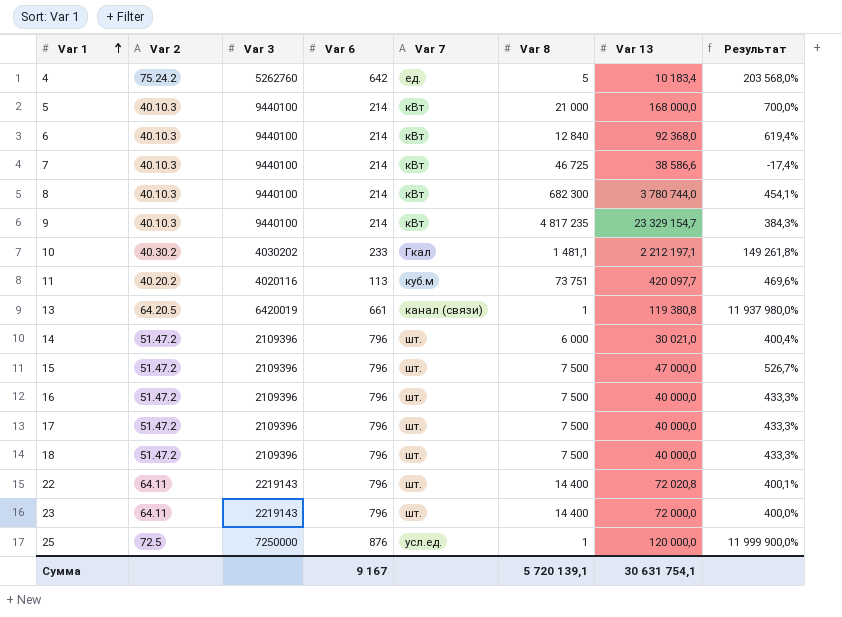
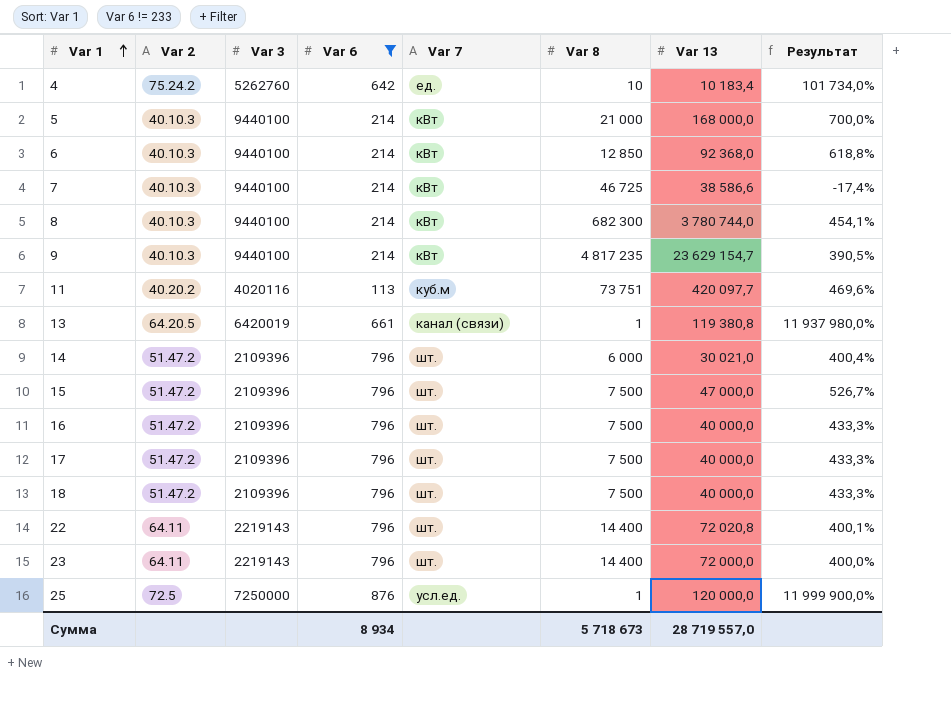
filter: none -> Var 6 != 233
4 | Var 8: 5 -> 10
4 | Результат: 203 568,0% -> 101 734,0%
6 | Var 8: 12 840 -> 12 850
6 | Результат: 619,4% -> 618,8%
9 | Var 13: 23 329 154,7 -> 23 629 154,7
9 | Результат: 384,3% -> 390,5%
Сумма | Var 6: 9 167 -> 8 934
Сумма | Var 8: 5 720 139,1 -> 5 718 673
Сумма | Var 13: 30 631 754,1 -> 28 719 557,0

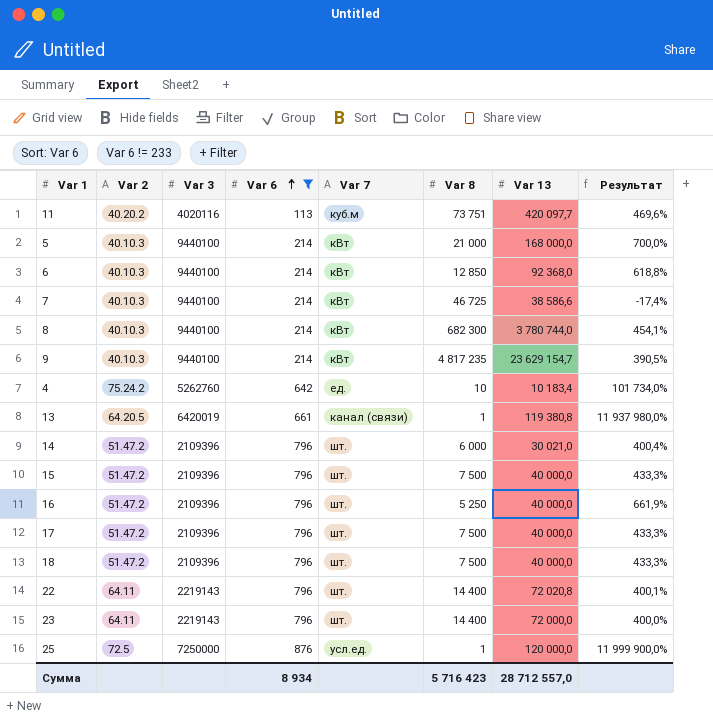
row order: Var 1 ascending -> Var 6 ascending
15 | Var 13: 47 000,0 -> 40 000,0
15 | Результат: 526,7% -> 433,3%
16 | Var 8: 7 500 -> 5 250
16 | Результат: 433,3% -> 661,9%
Сумма | Var 8: 5 718 673 -> 5 716 423
Сумма | Var 13: 28 719 557,0 -> 28 712 557,0

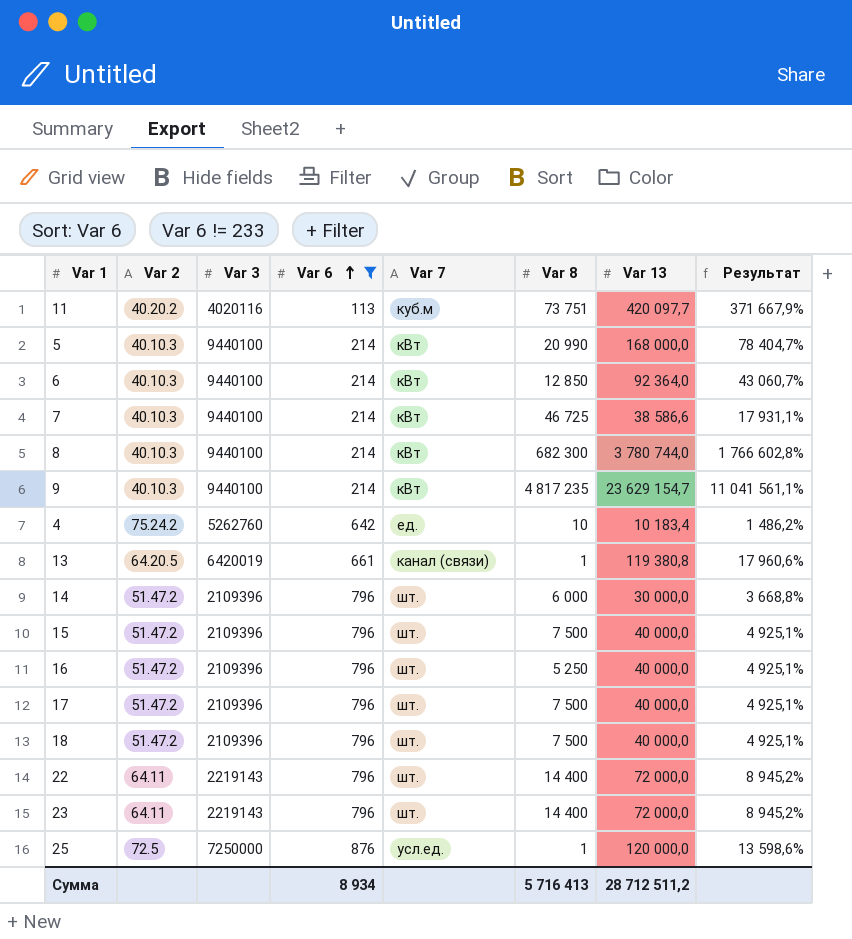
column Результат | formula: ([Var 13] - [Var 8]) / [Var 8] -> ([Var 13] - [Var 6]) / [Var 6]
5 | Var 8: 21 000 -> 20 990
6 | Var 13: 92 368,0 -> 92 364,0
14 | Var 13: 30 021,0 -> 30 000,0
22 | Var 13: 72 020,8 -> 72 000,0
Сумма | Var 8: 5 716 423 -> 5 716 413
Сумма | Var 13: 28 712 557,0 -> 28 712 511,2

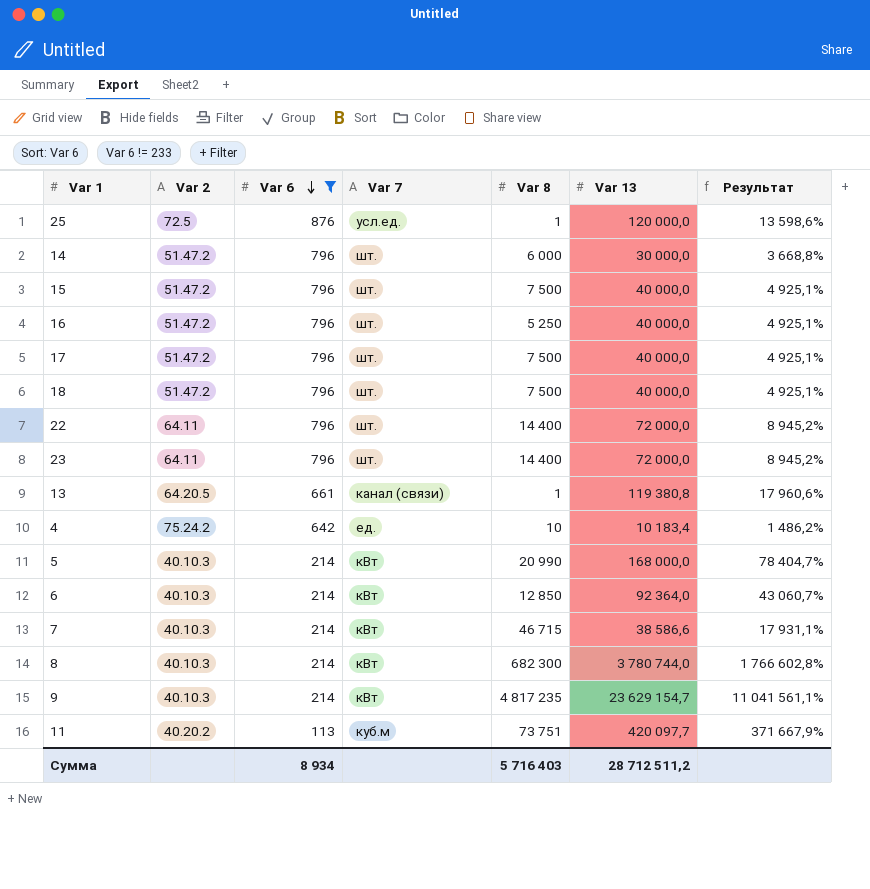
row order: Var 6 ascending -> Var 6 descending
column Var 3 | position: 3 -> none
7 | Var 8: 46 725 -> 46 715
Сумма | Var 8: 5 716 413 -> 5 716 403

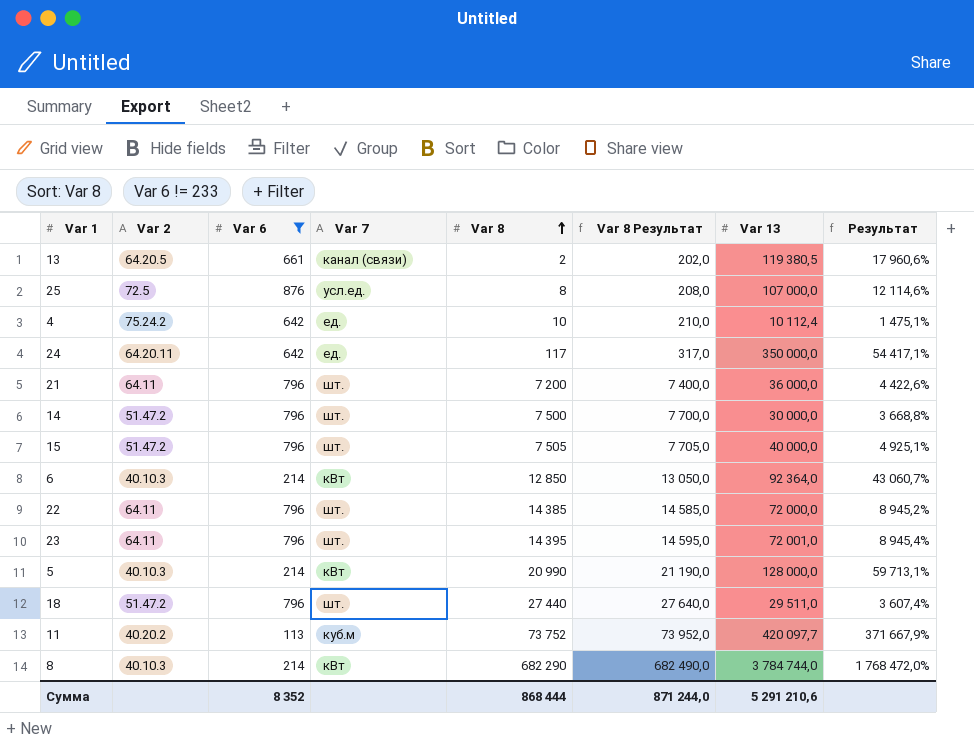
row order: Var 6 descending -> Var 8 ascending
column Var 8 Результат | formula: none -> [Var 8] + 200
row 16: 51.47.2 | 796 | шт. | 5 250 | 40 000,0 | 4 925,1% -> none
row 17: 51.47.2 | 796 | шт. | 7 500 | 40 000,0 | 4 925,1% -> none
row 7: 40.10.3 | 214 | кВт | 46 715 | 38 586,6 | 17 931,1% -> none
row 9: 40.10.3 | 214 | кВт | 4 817 235 | 23 629 154,7 | 11 041 561,1% -> none
13 | Var 8: 1 -> 2
13 | Var 13: 119 380,8 -> 119 380,5
25 | Var 8: 1 -> 8
25 | Var 13: 120 000,0 -> 107 000,0
25 | Результат: 13 598,6% -> 12 114,6%
4 | Var 13: 10 183,4 -> 10 112,4
4 | Результат: 1 486,2% -> 1 475,1%
row 24: none -> 64.20.11 | 642 | ед. | 117 | 317,0 | 350 000,0 | 54 417,1%
row 21: none -> 64.11 | 796 | шт. | 7 200 | 7 400,0 | 36 000,0 | 4 422,6%
14 | Var 8: 6 000 -> 7 500
15 | Var 8: 7 500 -> 7 505
22 | Var 8: 14 400 -> 14 385
23 | Var 8: 14 400 -> 14 395
23 | Var 13: 72 000,0 -> 72 001,0
23 | Результат: 8 945,2% -> 8 945,4%
5 | Var 13: 168 000,0 -> 128 000,0
5 | Результат: 78 404,7% -> 59 713,1%
18 | Var 8: 7 500 -> 27 440
18 | Var 13: 40 000,0 -> 29 511,0
18 | Результат: 4 925,1% -> 3 607,4%
11 | Var 8: 73 751 -> 73 752
8 | Var 8: 682 300 -> 682 290
8 | Var 13: 3 780 744,0 -> 3 784 744,0
8 | Результат: 1 766 602,8% -> 1 768 472,0%
Сумма | Var 6: 8 934 -> 8 352
Сумма | Var 8: 5 716 403 -> 868 444
Сумма | Var 13: 28 712 511,2 -> 5 291 210,6

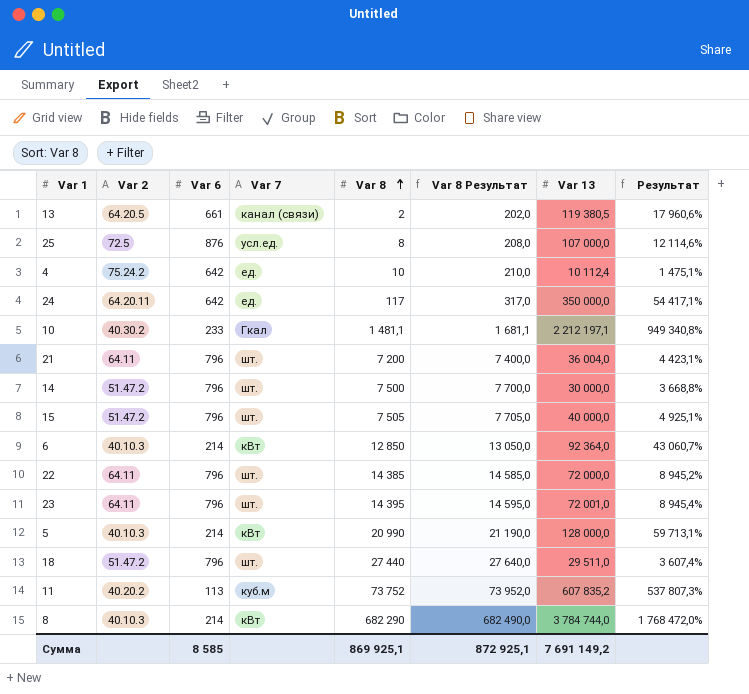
filter: Var 6 != 233 -> none
21 | Var 13: 36 000,0 -> 36 004,0
21 | Результат: 4 422,6% -> 4 423,1%
11 | Var 13: 420 097,7 -> 607 835,2
11 | Результат: 371 667,9% -> 537 807,3%
Сумма | Var 6: 8 352 -> 8 585
Сумма | Var 8: 868 444 -> 869 925,1
Сумма | Var 8 Результат: 871 244,0 -> 872 925,1
Сумма | Var 13: 5 291 210,6 -> 7 691 149,2

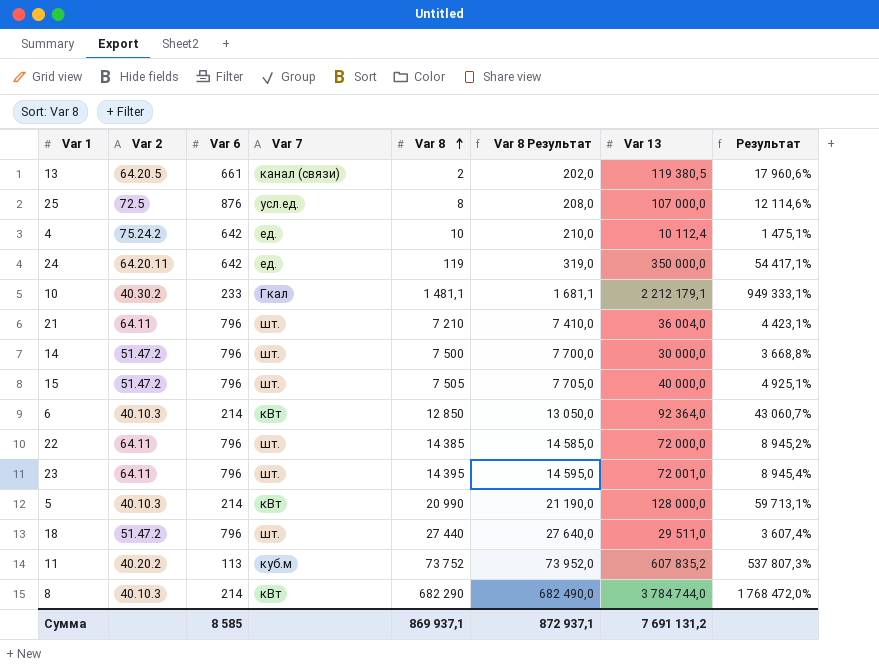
24 | Var 8: 117 -> 119
24 | Var 8 Результат: 317,0 -> 319,0
10 | Var 13: 2 212 197,1 -> 2 212 179,1
10 | Результат: 949 340,8% -> 949 333,1%
21 | Var 8: 7 200 -> 7 210
21 | Var 8 Результат: 7 400,0 -> 7 410,0
Сумма | Var 8: 869 925,1 -> 869 937,1
Сумма | Var 8 Результат: 872 925,1 -> 872 937,1
Сумма | Var 13: 7 691 149,2 -> 7 691 131,2

